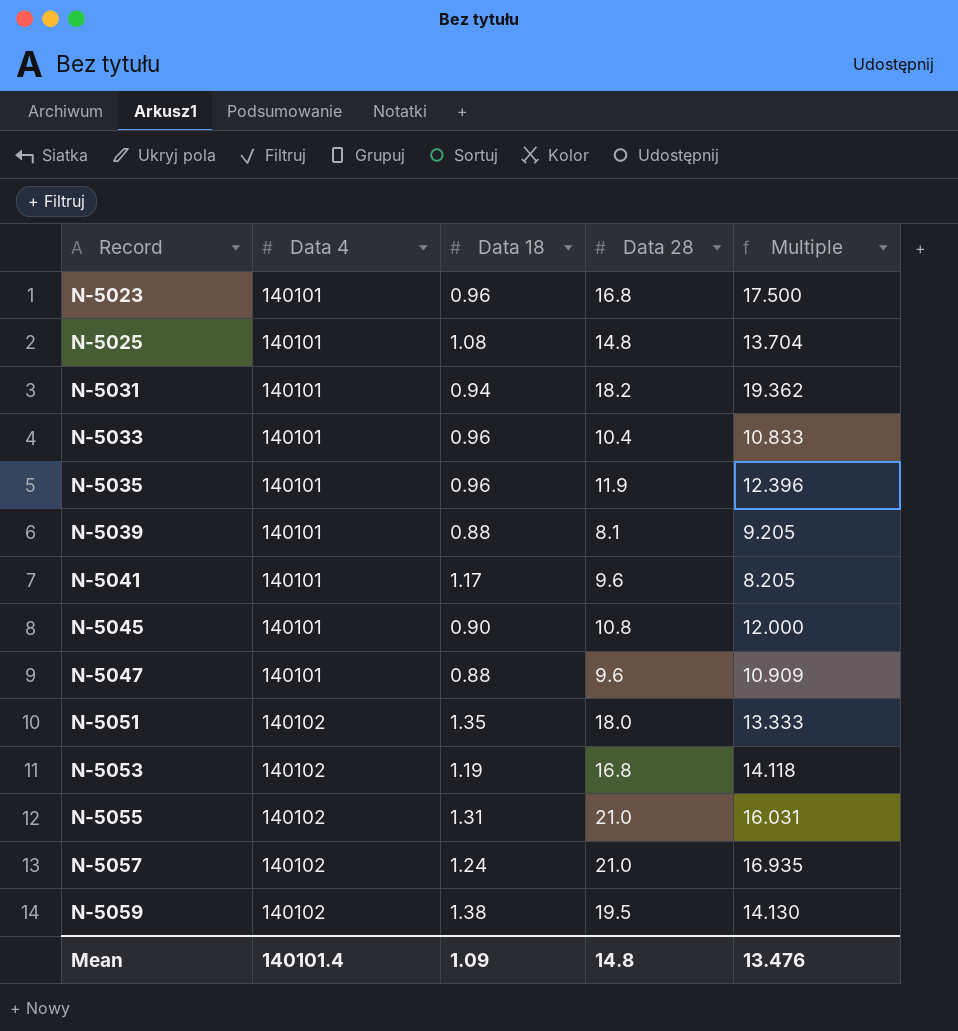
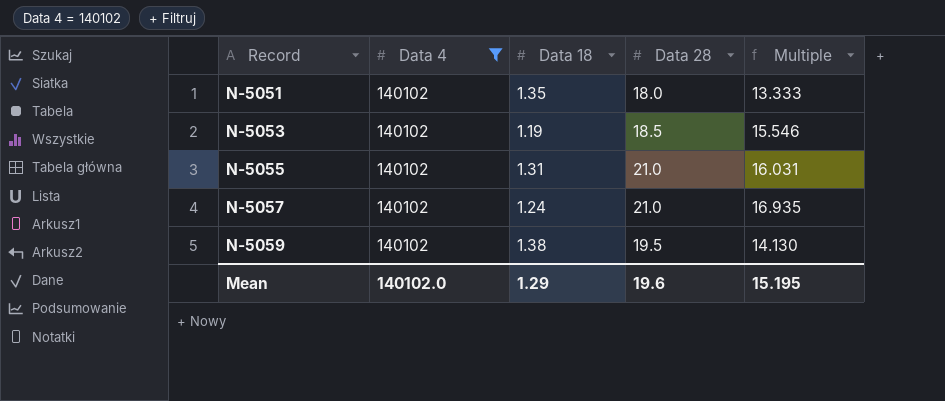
filter: none -> Data 4 = 140102
N-5053 | Data 28: 16.8 -> 18.5
N-5053 | Multiple: 14.118 -> 15.546
Mean | Data 4: 140101.4 -> 140102.0
Mean | Data 18: 1.09 -> 1.29
Mean | Data 28: 14.8 -> 19.6
Mean | Multiple: 13.476 -> 15.195

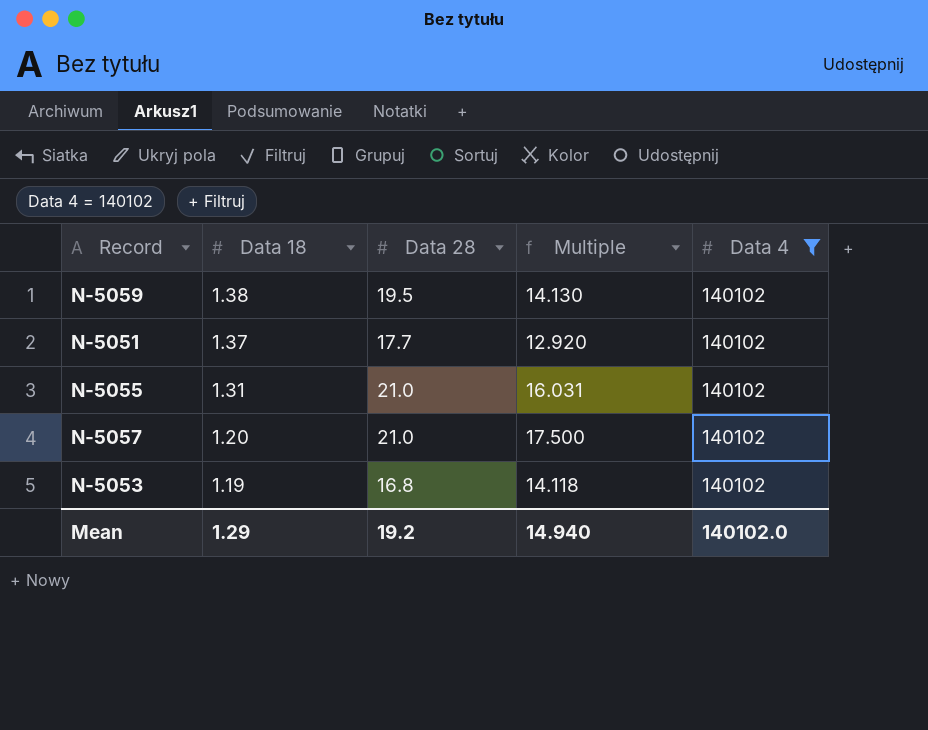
row order: Record ascending -> Data 18 descending
column Data 4 | position: 2 -> 5
N-5051 | Data 18: 1.35 -> 1.37
N-5051 | Data 28: 18.0 -> 17.7
N-5051 | Multiple: 13.333 -> 12.920
N-5057 | Data 18: 1.24 -> 1.20
N-5057 | Multiple: 16.935 -> 17.500
N-5053 | Data 28: 18.5 -> 16.8
N-5053 | Multiple: 15.546 -> 14.118
Mean | Data 28: 19.6 -> 19.2
Mean | Multiple: 15.195 -> 14.940

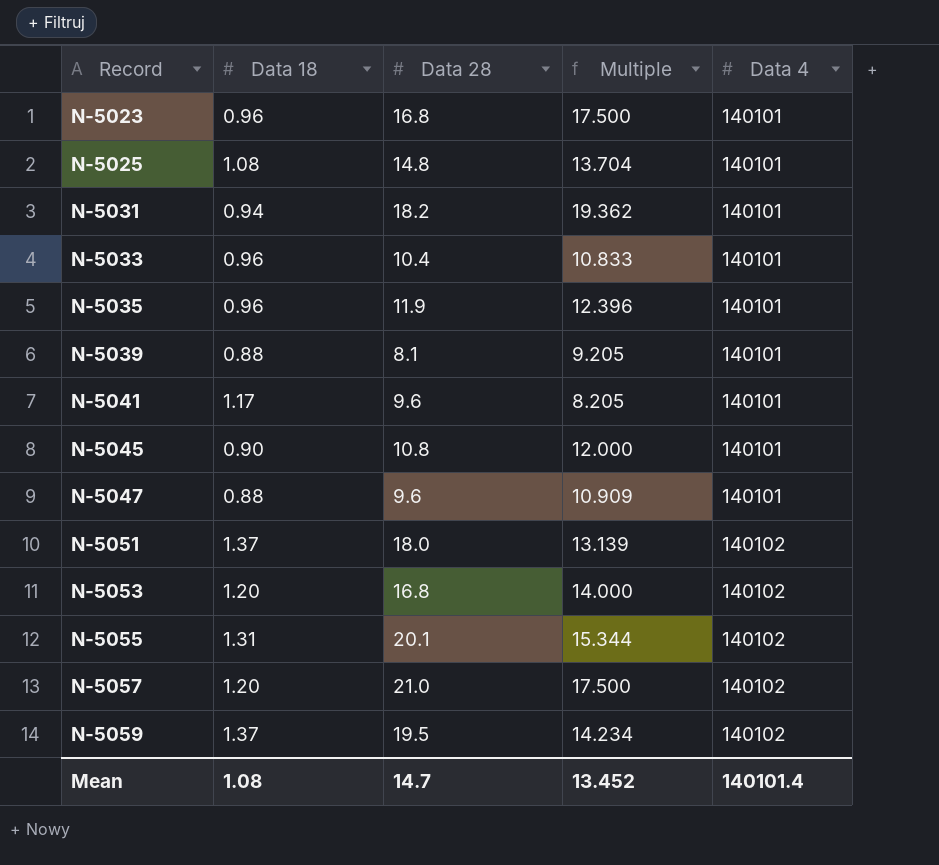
filter: Data 4 = 140102 -> none
row order: Data 18 descending -> Record ascending
N-5051 | Data 28: 17.7 -> 18.0
N-5051 | Multiple: 12.920 -> 13.139
N-5053 | Data 18: 1.19 -> 1.20
N-5053 | Multiple: 14.118 -> 14.000
N-5055 | Data 28: 21.0 -> 20.1
N-5055 | Multiple: 16.031 -> 15.344
N-5059 | Data 18: 1.38 -> 1.37
N-5059 | Multiple: 14.130 -> 14.234
Mean | Data 18: 1.29 -> 1.08
Mean | Data 28: 19.2 -> 14.7
Mean | Multiple: 14.940 -> 13.452
Mean | Data 4: 140102.0 -> 140101.4

